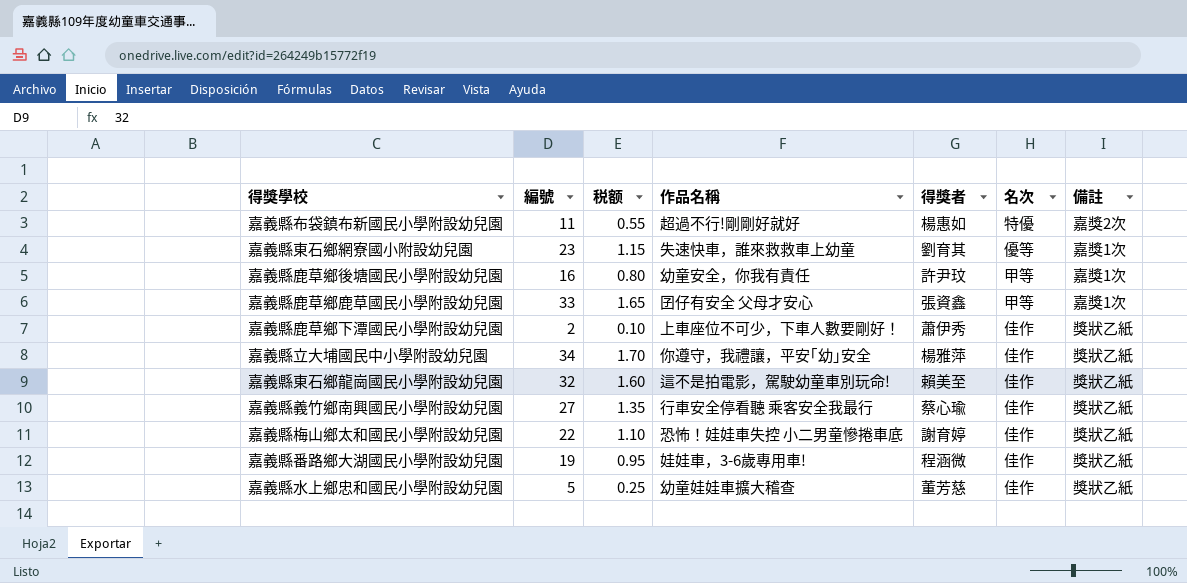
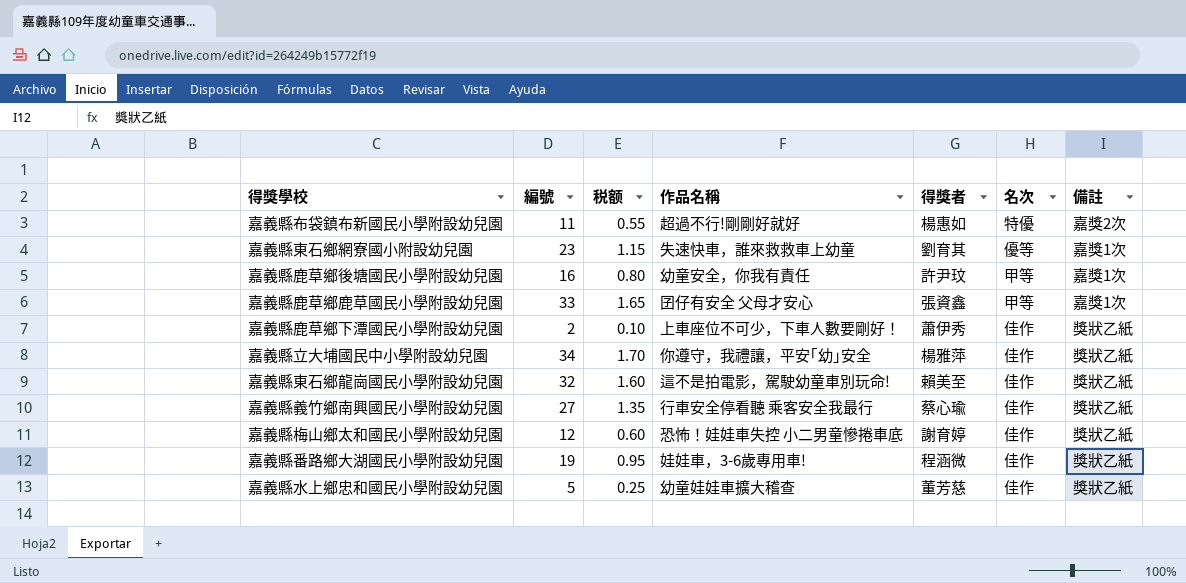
嘉義縣梅山鄉太和國民小學附設幼兒園 | 編號: 22 -> 12
嘉義縣梅山鄉太和國民小學附設幼兒園 | 税额: 1.10 -> 0.60

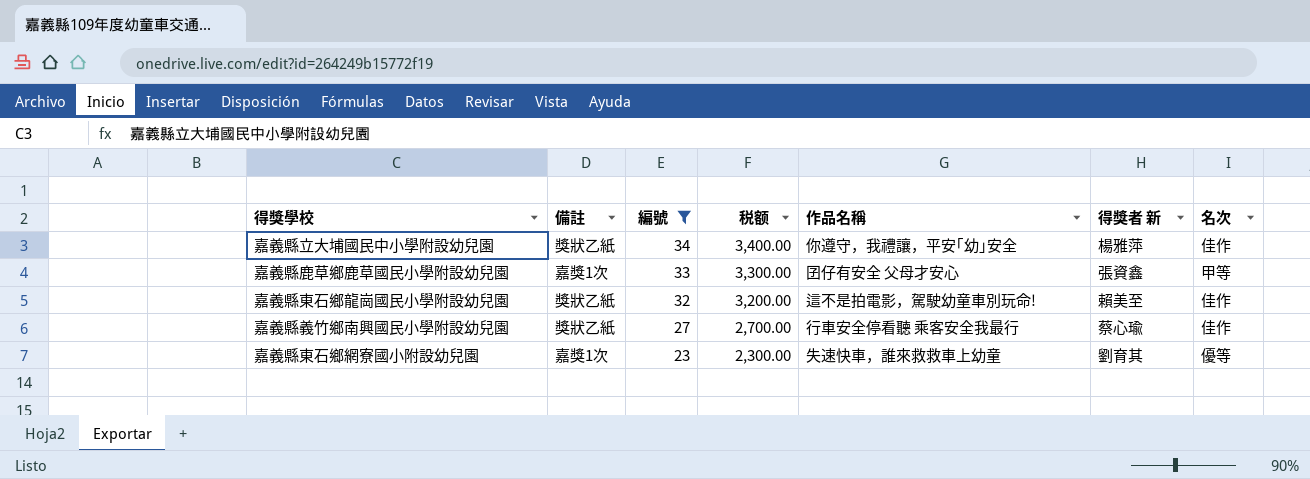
filter: none -> 編號 >= 23
row order: none -> 編號 descending
column 備註 | position: 7 -> 2
column 税额 | formula: [編號] * 0.05 -> [編號] * 100
column name: 得獎者 -> 得獎者 新

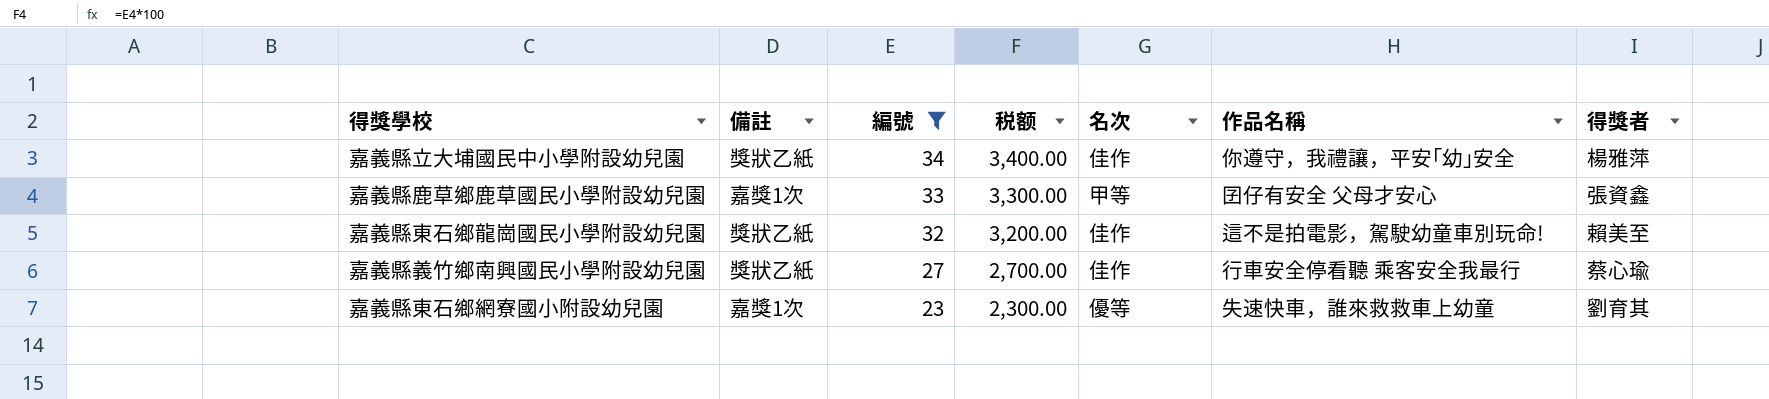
column 名次 | position: 7 -> 5
column name: 得獎者 新 -> 得獎者

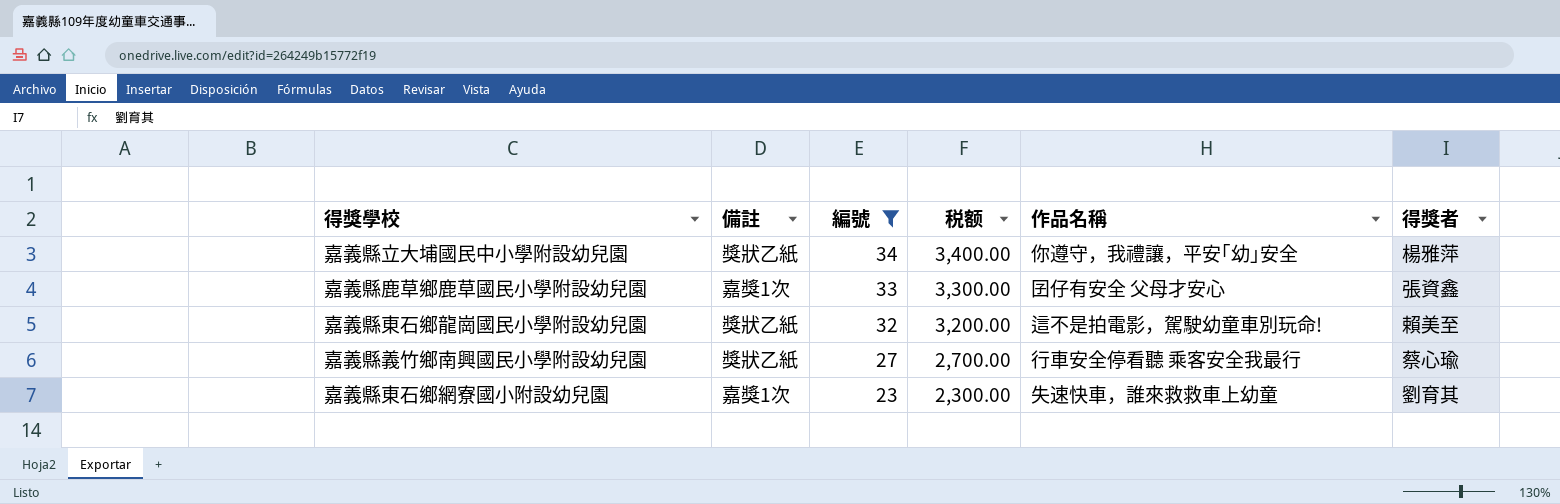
column 名次 | position: 5 -> none

